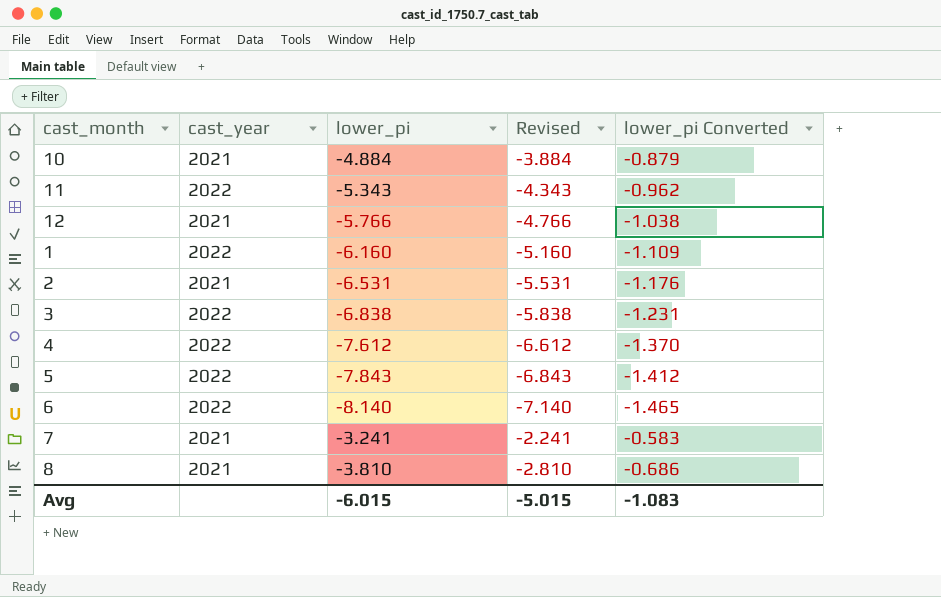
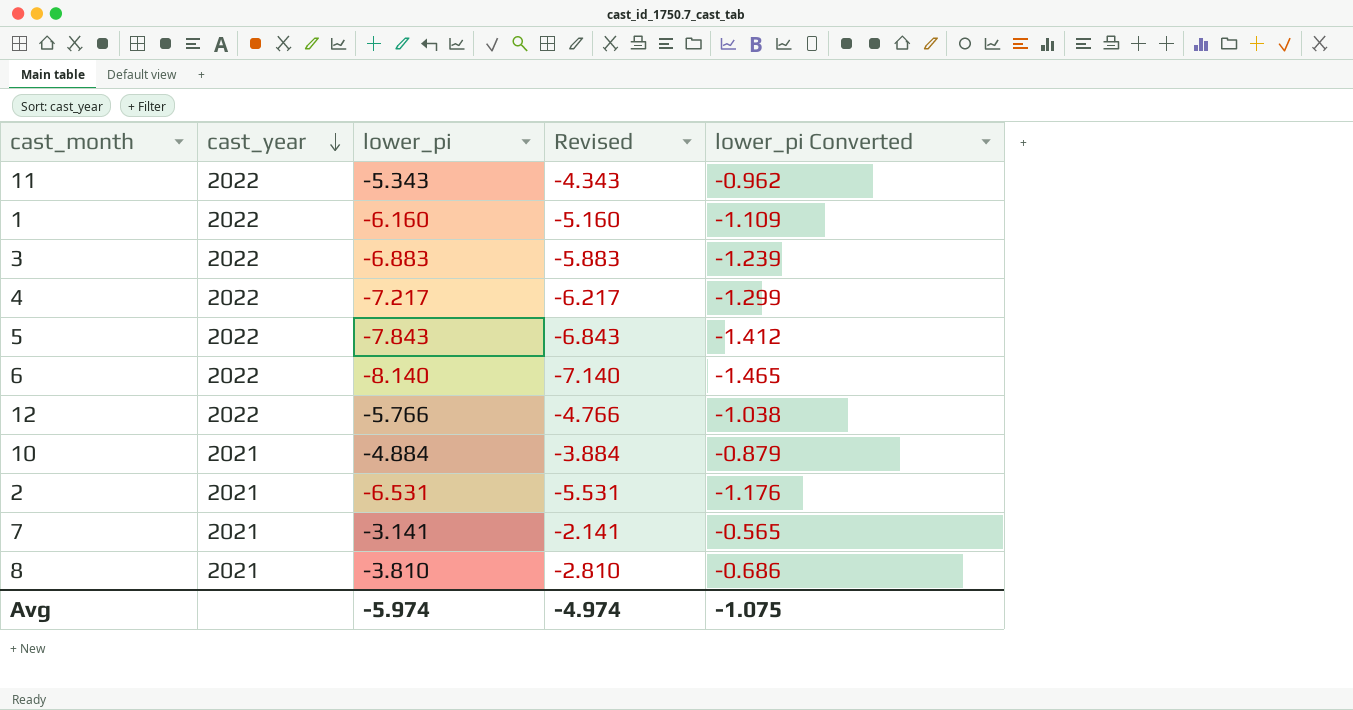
row order: none -> cast_year descending
3 | lower_pi: -6.838 -> -6.883
3 | Revised: -5.838 -> -5.883
3 | lower_pi Converted: -1.231 -> -1.239
4 | lower_pi: -7.612 -> -7.217
4 | Revised: -6.612 -> -6.217
4 | lower_pi Converted: -1.370 -> -1.299
12 | cast_year: 2021 -> 2022
7 | lower_pi: -3.241 -> -3.141
7 | Revised: -2.241 -> -2.141
7 | lower_pi Converted: -0.583 -> -0.565
Avg | lower_pi: -6.015 -> -5.974
Avg | Revised: -5.015 -> -4.974
Avg | lower_pi Converted: -1.083 -> -1.075

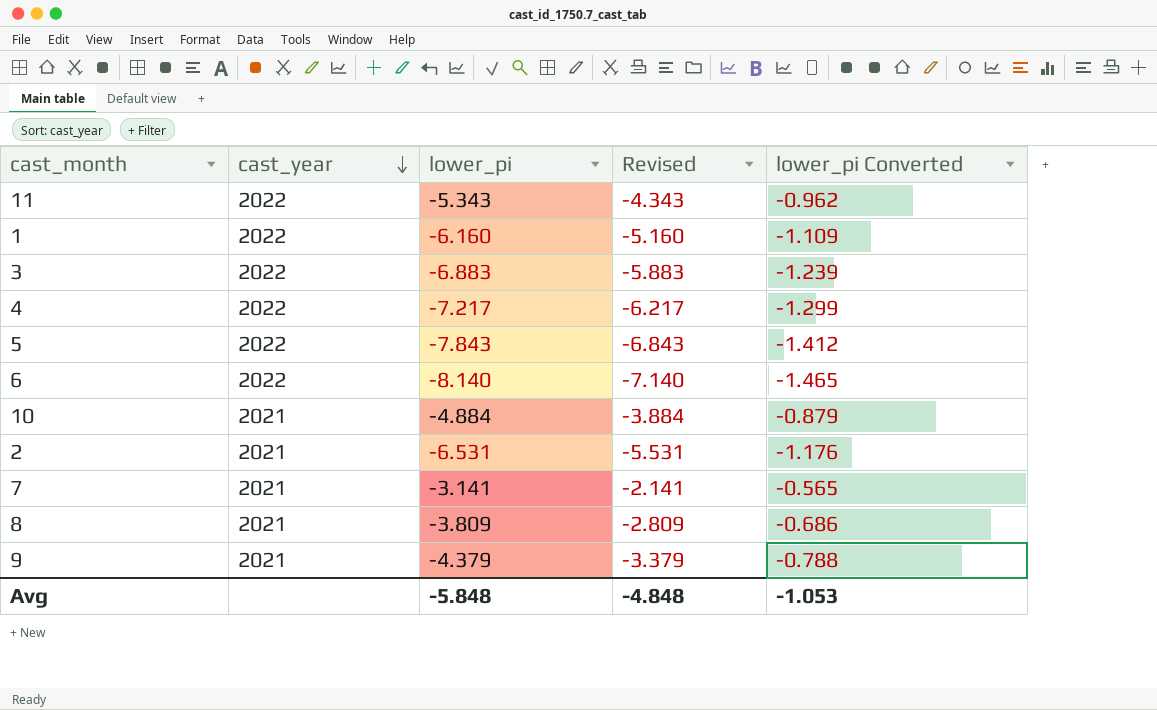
row 12: 2022 | -5.766 | -4.766 | -1.038 -> none
8 | lower_pi: -3.810 -> -3.809
8 | Revised: -2.810 -> -2.809
row 9: none -> 2021 | -4.379 | -3.379 | -0.788
Avg | lower_pi: -5.974 -> -5.848
Avg | Revised: -4.974 -> -4.848
Avg | lower_pi Converted: -1.075 -> -1.053

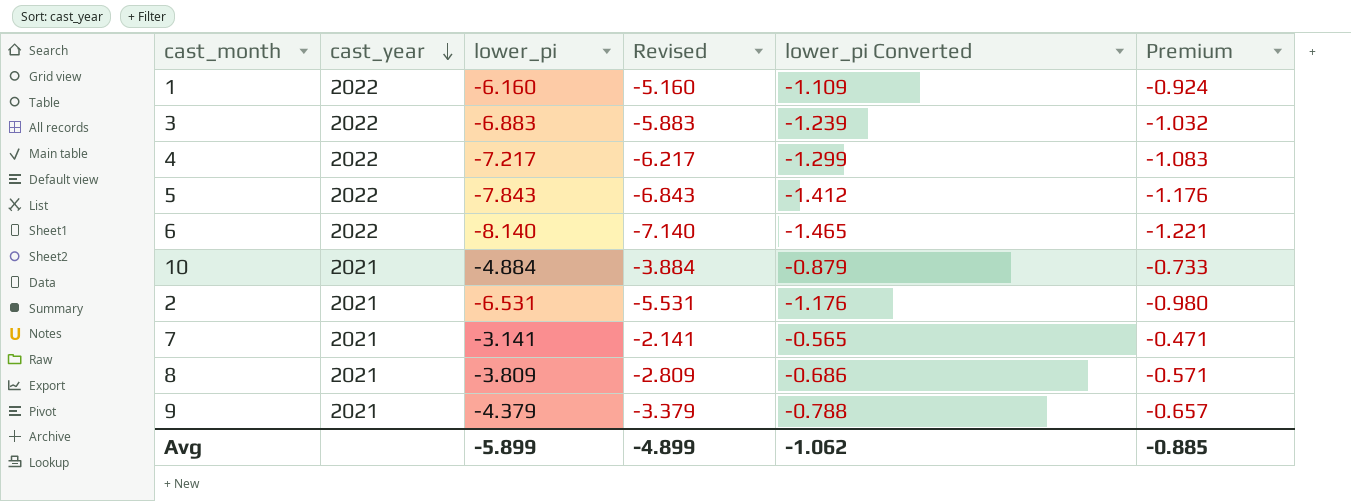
column Premium | formula: none -> [lower_pi] * 0.15
row 11: 2022 | -5.343 | -4.343 | -0.962 -> none
Avg | lower_pi: -5.848 -> -5.899
Avg | Revised: -4.848 -> -4.899
Avg | lower_pi Converted: -1.053 -> -1.062

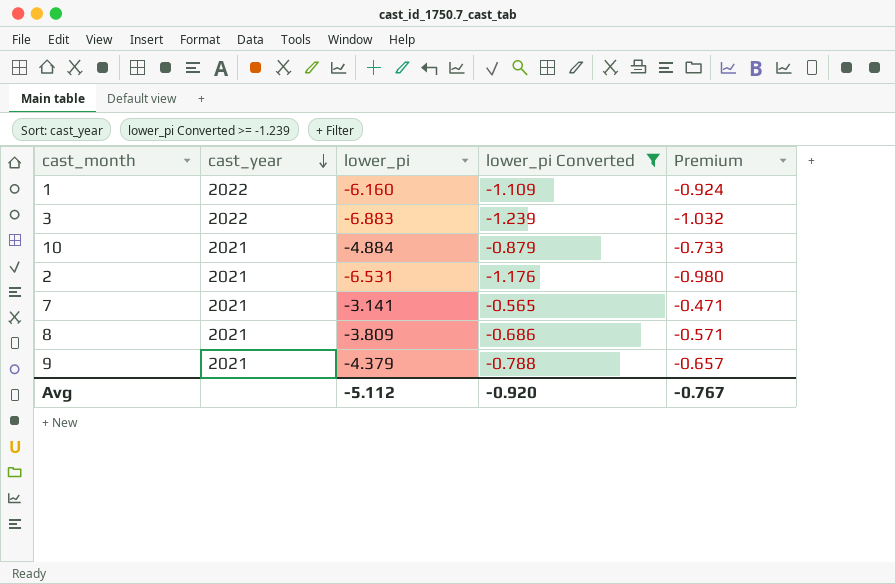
filter: none -> lower_pi Converted >= -1.239
column Revised | formula: [lower_pi] + 1 -> none
Avg | lower_pi: -5.899 -> -5.112
Avg | lower_pi Converted: -1.062 -> -0.920
Avg | Premium: -0.885 -> -0.767

